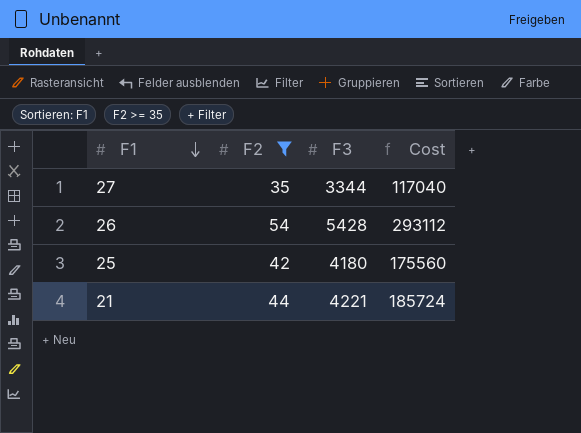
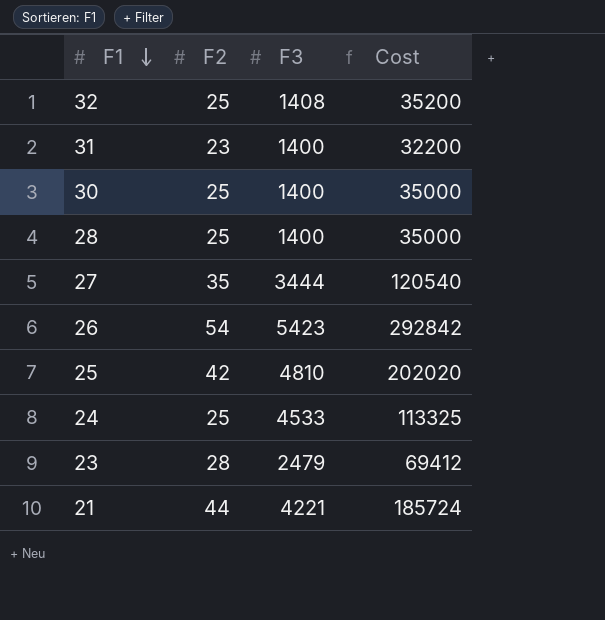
filter: F2 >= 35 -> none
27 | F3: 3344 -> 3444
27 | Cost: 117040 -> 120540
26 | F3: 5428 -> 5423
26 | Cost: 293112 -> 292842
25 | F3: 4180 -> 4810
25 | Cost: 175560 -> 202020

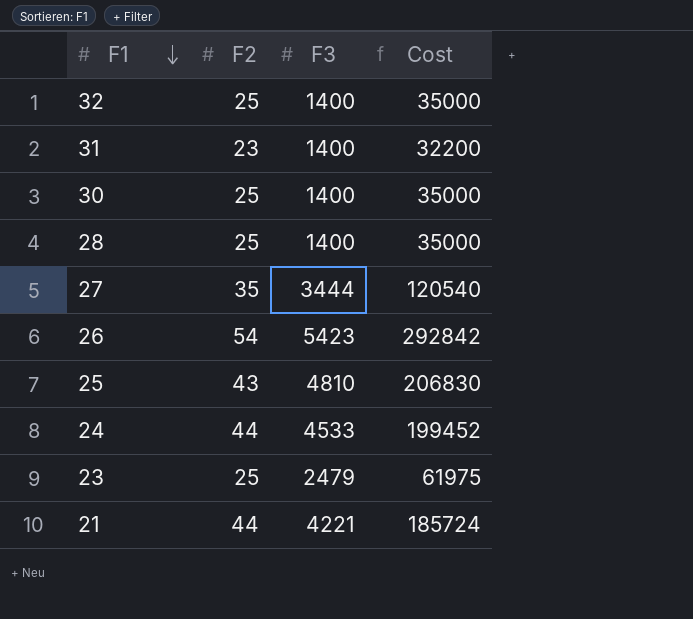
32 | F3: 1408 -> 1400
32 | Cost: 35200 -> 35000
25 | F2: 42 -> 43
25 | Cost: 202020 -> 206830
24 | F2: 25 -> 44
24 | Cost: 113325 -> 199452
23 | F2: 28 -> 25
23 | Cost: 69412 -> 61975

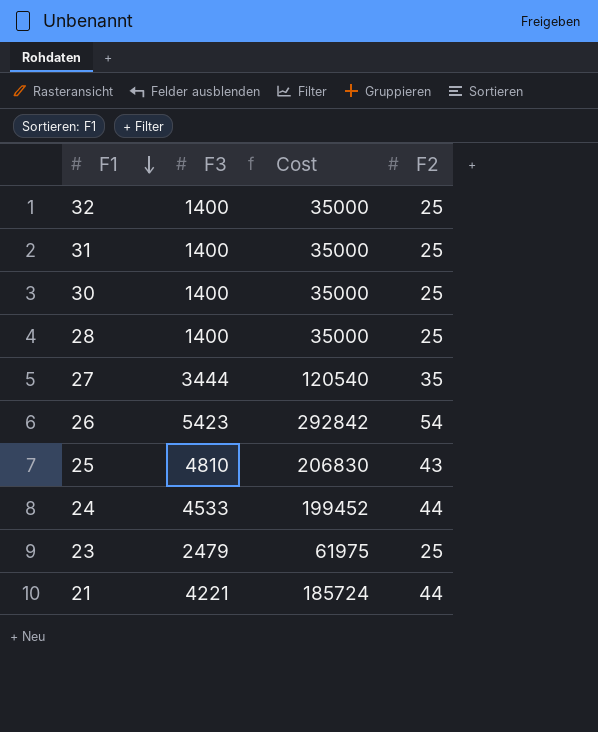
column F2 | position: 2 -> 4
31 | Cost: 32200 -> 35000
31 | F2: 23 -> 25

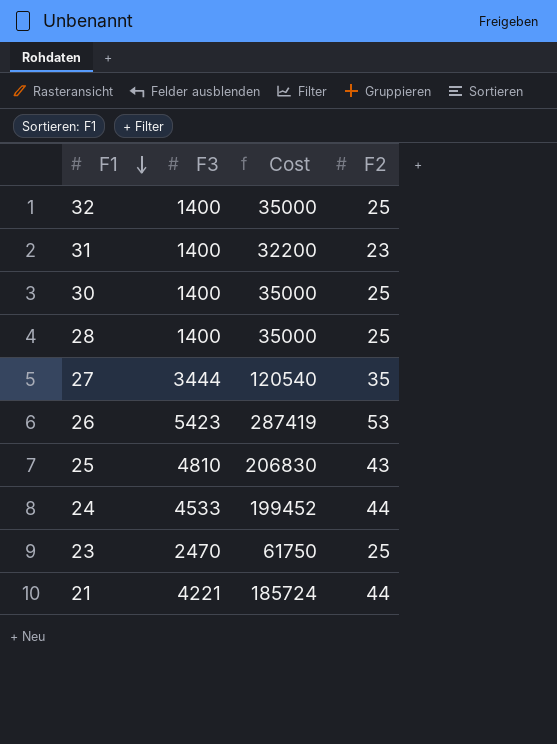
31 | Cost: 35000 -> 32200
31 | F2: 25 -> 23
26 | Cost: 292842 -> 287419
26 | F2: 54 -> 53
23 | F3: 2479 -> 2470
23 | Cost: 61975 -> 61750

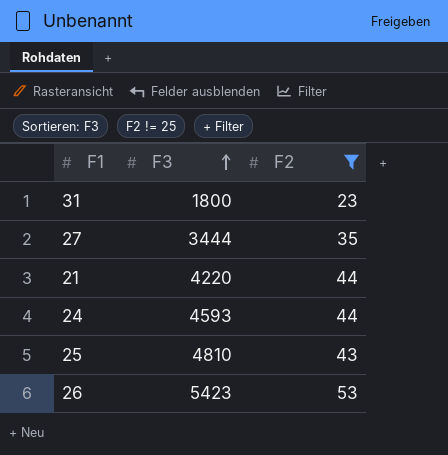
filter: none -> F2 != 25
row order: F1 descending -> F3 ascending
column Cost | formula: [F3] * [F2] -> none
31 | F3: 1400 -> 1800
21 | F3: 4221 -> 4220
24 | F3: 4533 -> 4593

